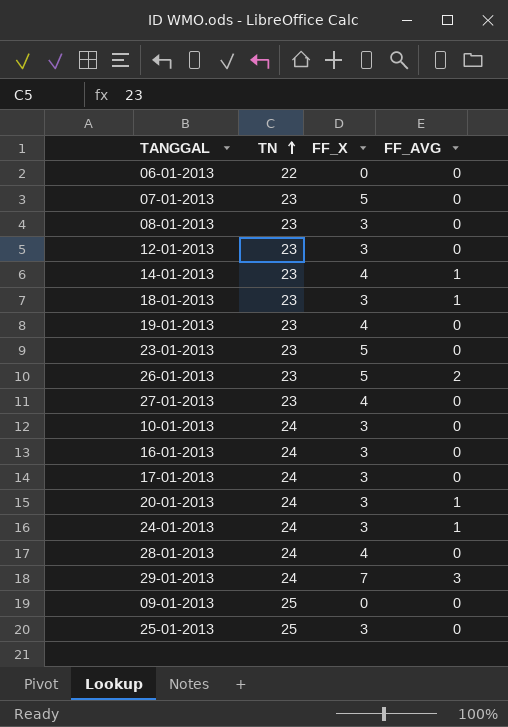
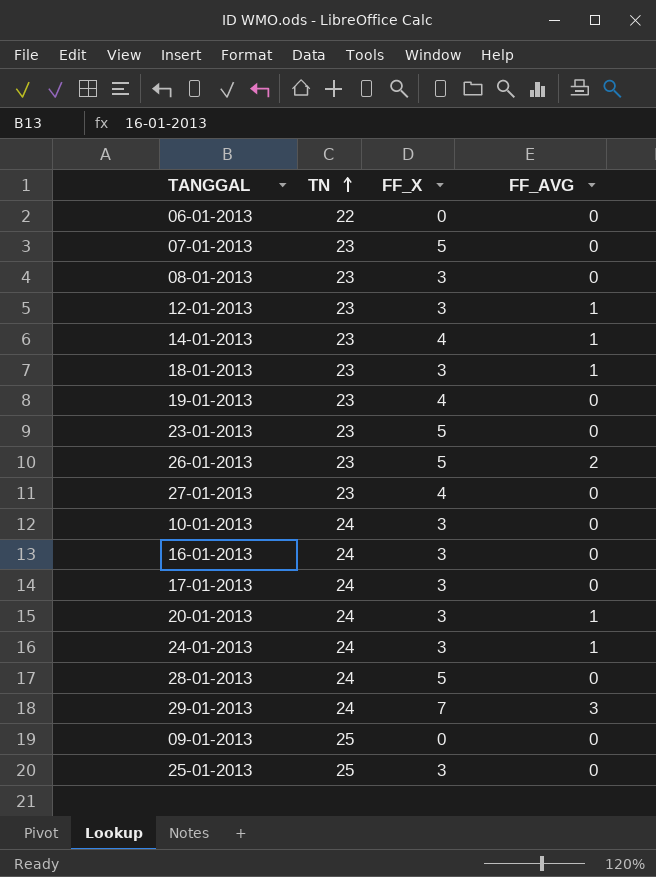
12-01-2013 | FF_AVG: 0 -> 1
28-01-2013 | FF_X: 4 -> 5

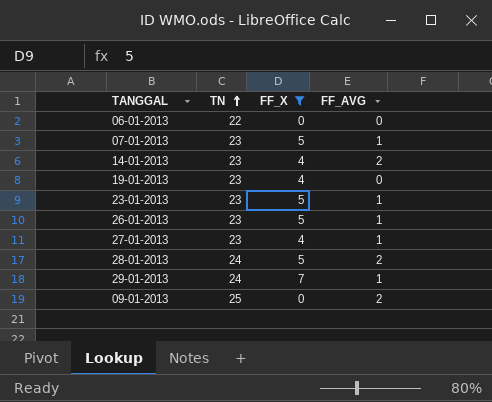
filter: none -> FF_X != 3
07-01-2013 | FF_AVG: 0 -> 1
14-01-2013 | FF_AVG: 1 -> 2
23-01-2013 | FF_AVG: 0 -> 1
26-01-2013 | FF_AVG: 2 -> 1
27-01-2013 | FF_AVG: 0 -> 1
28-01-2013 | FF_AVG: 0 -> 2
29-01-2013 | FF_AVG: 3 -> 1
09-01-2013 | FF_AVG: 0 -> 2

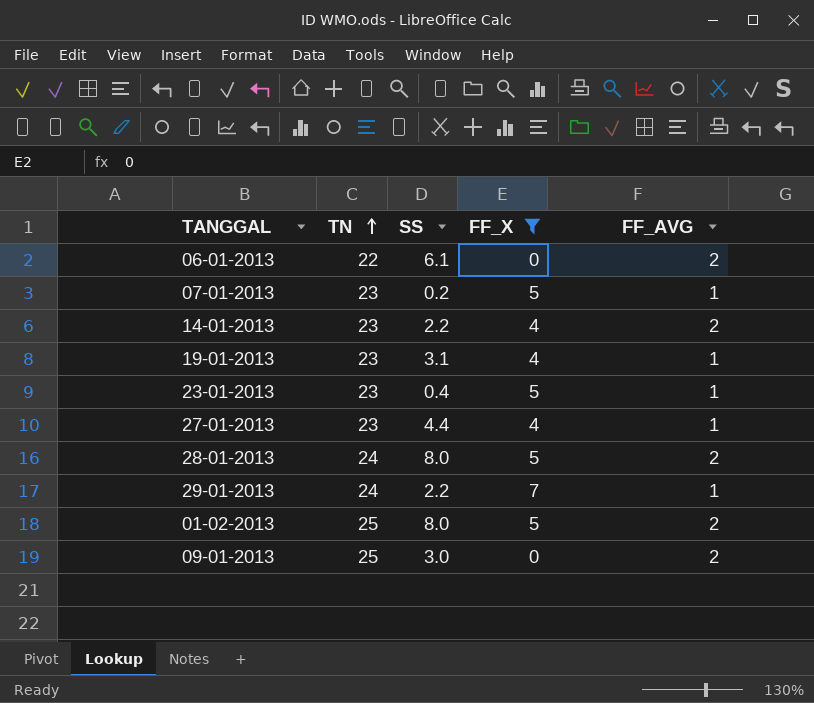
column SS | position: none -> 3
row 26-01-2013: 23 | 5 | 1 -> none
06-01-2013 | FF_AVG: 0 -> 2
19-01-2013 | FF_AVG: 0 -> 1
row 01-02-2013: none -> 25 | 8.0 | 5 | 2

